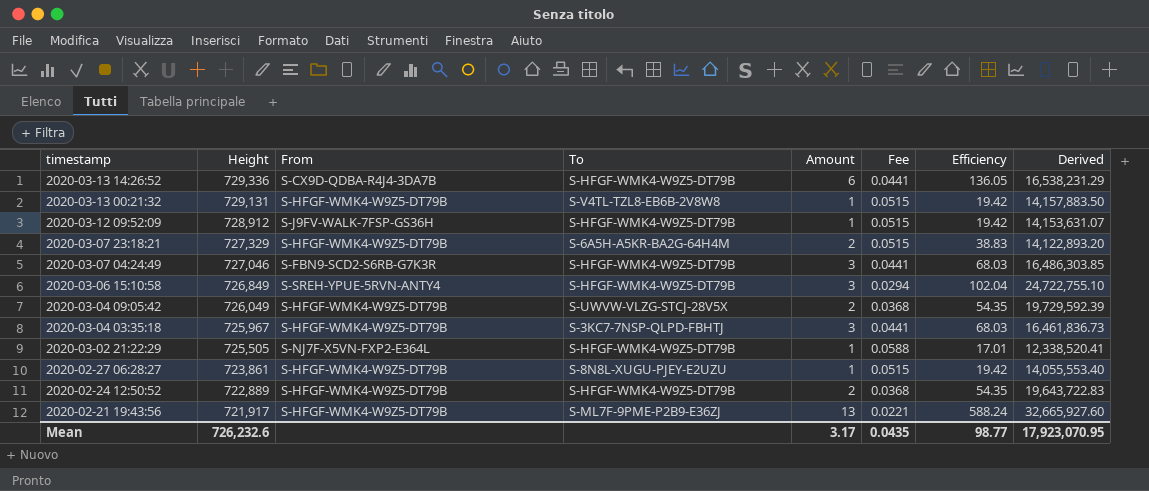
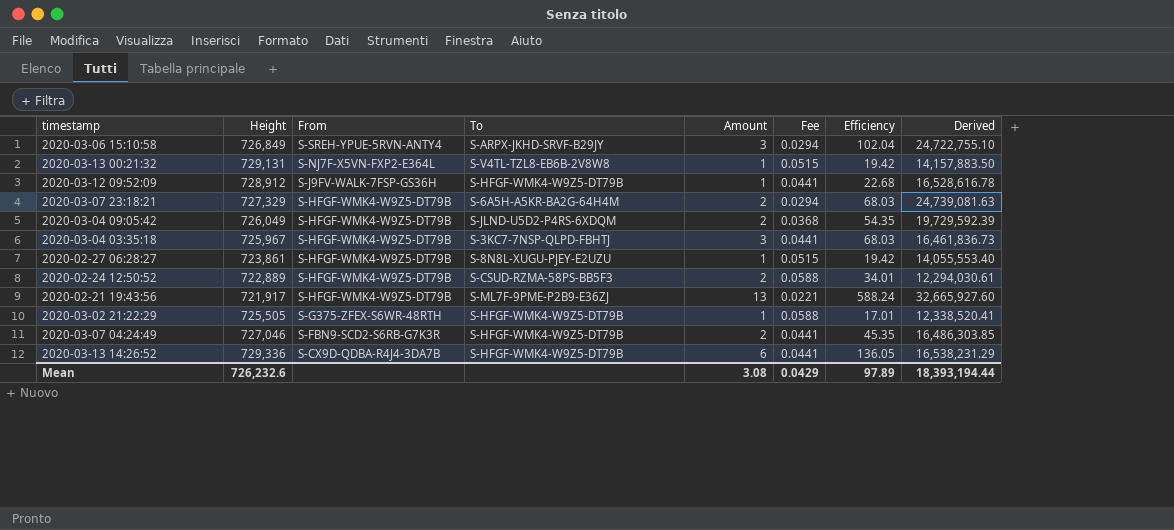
row order: timestamp descending -> From descending
2020-03-06 15:10:58 | To: S-HFGF-WMK4-W9Z5-DT79B -> S-ARPX-JKHD-SRVF-B29JY
2020-03-13 00:21:32 | From: S-HFGF-WMK4-W9Z5-DT79B -> S-NJ7F-X5VN-FXP2-E364L
2020-03-12 09:52:09 | Fee: 0.0515 -> 0.0441
2020-03-12 09:52:09 | Efficiency: 19.42 -> 22.68
2020-03-12 09:52:09 | Derived: 14,153,631.07 -> 16,528,616.78
2020-03-07 23:18:21 | Fee: 0.0515 -> 0.0294
2020-03-07 23:18:21 | Efficiency: 38.83 -> 68.03
2020-03-07 23:18:21 | Derived: 14,122,893.20 -> 24,739,081.63
2020-03-04 09:05:42 | To: S-UWVW-VLZG-STCJ-28V5X -> S-JLND-U5D2-P4RS-6XDQM
2020-02-24 12:50:52 | To: S-HFGF-WMK4-W9Z5-DT79B -> S-CSUD-RZMA-58PS-BB5F3
2020-02-24 12:50:52 | Fee: 0.0368 -> 0.0588
2020-02-24 12:50:52 | Efficiency: 54.35 -> 34.01
2020-02-24 12:50:52 | Derived: 19,643,722.83 -> 12,294,030.61
2020-03-02 21:22:29 | From: S-NJ7F-X5VN-FXP2-E364L -> S-G375-ZFEX-S6WR-48RTH
2020-03-07 04:24:49 | Amount: 3 -> 2
2020-03-07 04:24:49 | Efficiency: 68.03 -> 45.35
Mean | Amount: 3.17 -> 3.08
Mean | Fee: 0.0435 -> 0.0429
Mean | Efficiency: 98.77 -> 97.89
Mean | Derived: 17,923,070.95 -> 18,393,194.44

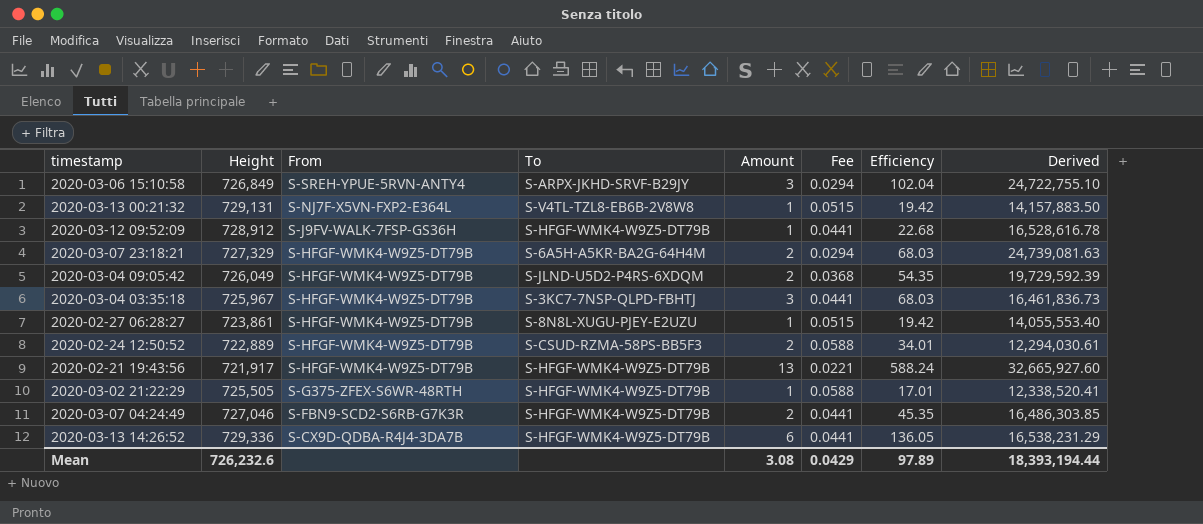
2020-02-21 19:43:56 | To: S-ML7F-9PME-P2B9-E36ZJ -> S-HFGF-WMK4-W9Z5-DT79B

